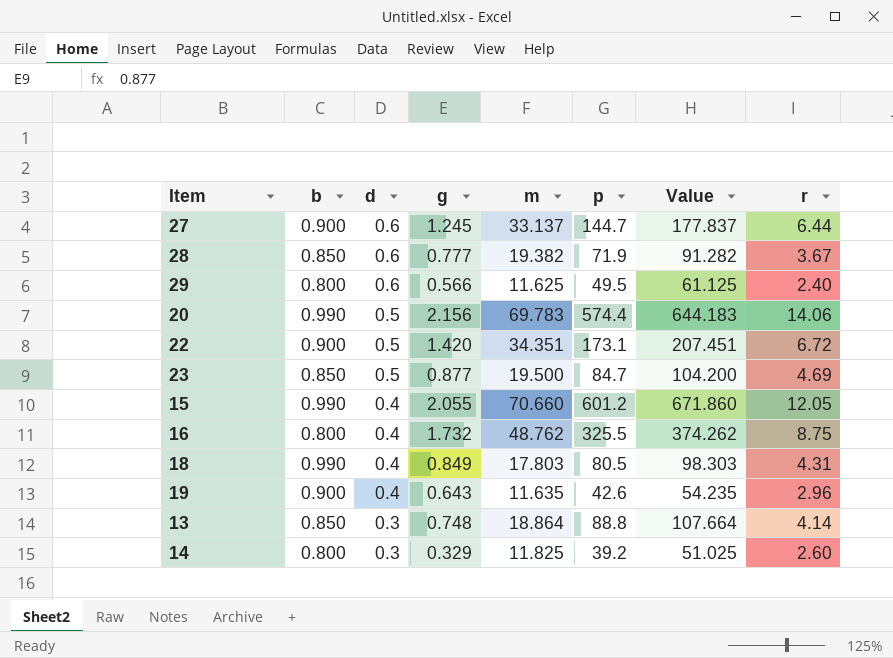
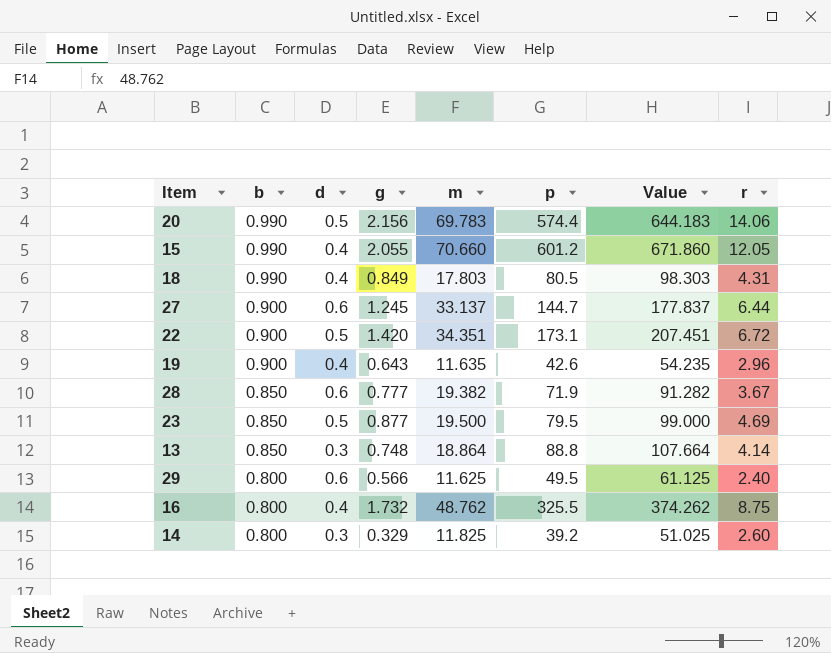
row order: d descending -> b descending
23 | p: 84.7 -> 79.5
23 | Value: 104.200 -> 99.000

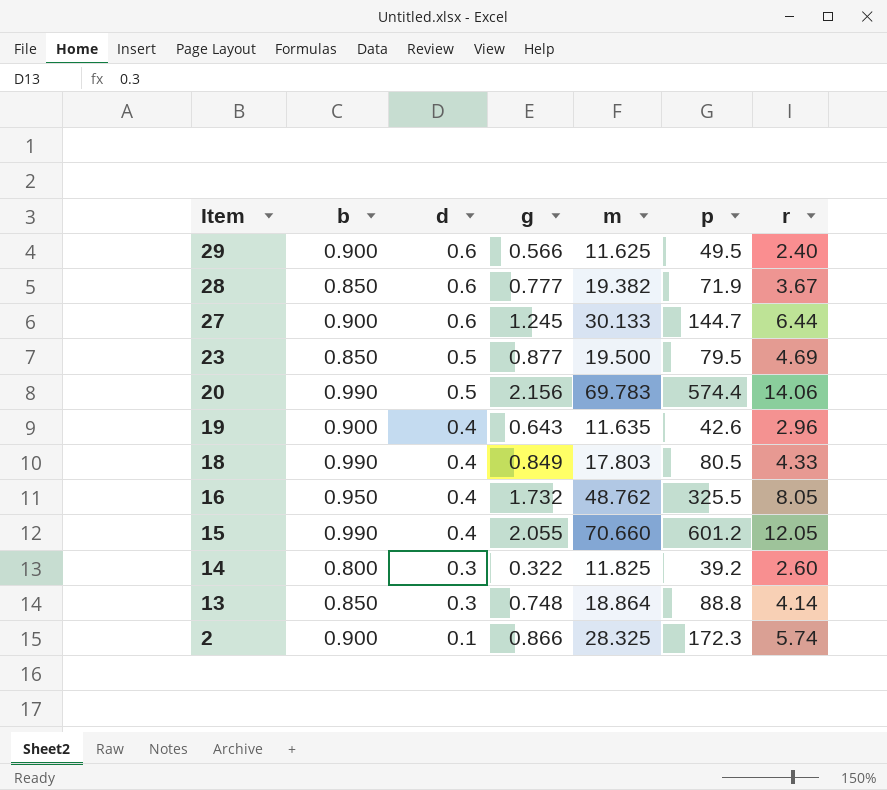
row order: b descending -> Item descending
column Value | formula: [m] + [p] -> none
row 22: 0.900 | 0.5 | 1.420 | 34.351 | 173.1 | 207.451 | 6.72 -> none
29 | b: 0.800 -> 0.900
27 | m: 33.137 -> 30.133
18 | r: 4.31 -> 4.33
16 | b: 0.800 -> 0.950
16 | r: 8.75 -> 8.05
14 | g: 0.329 -> 0.322
row 2: none -> 0.900 | 0.1 | 0.866 | 28.325 | 172.3 | 5.74

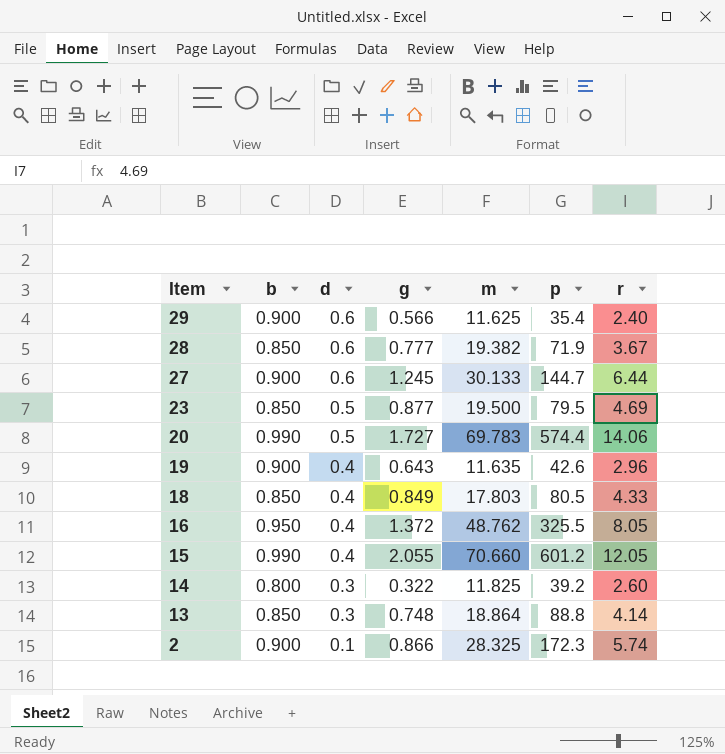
29 | p: 49.5 -> 35.4
20 | g: 2.156 -> 1.727
18 | b: 0.990 -> 0.850
16 | g: 1.732 -> 1.372

